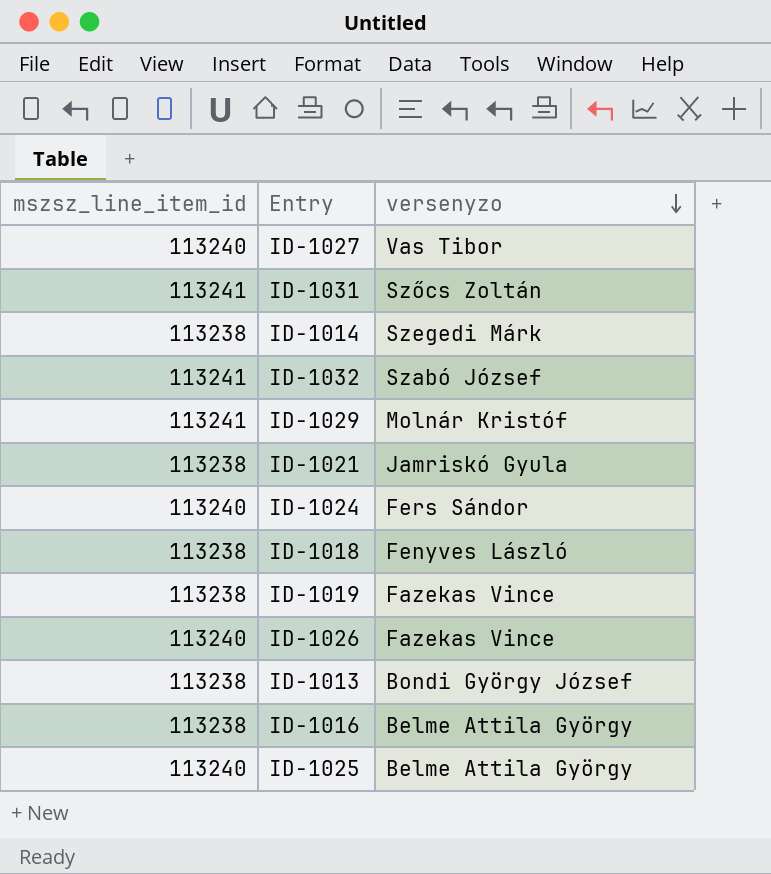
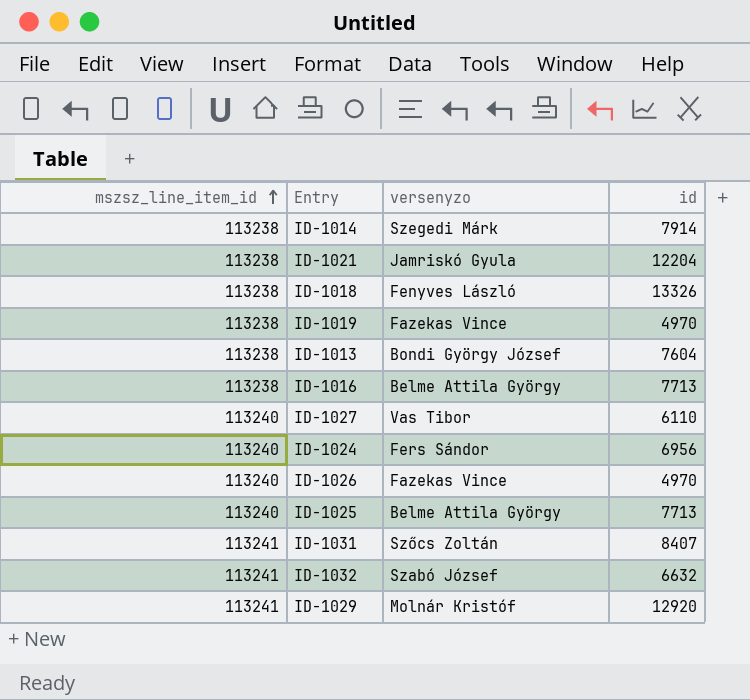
row order: versenyzo descending -> mszsz_line_item_id ascending
column id | position: none -> 4

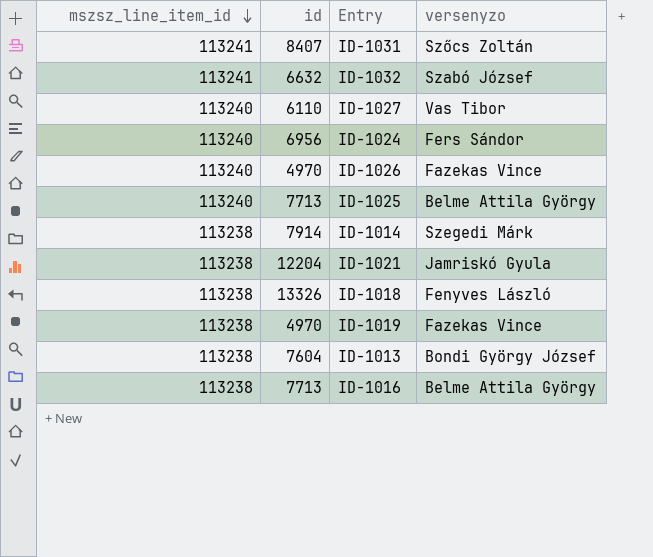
row order: mszsz_line_item_id ascending -> mszsz_line_item_id descending
column id | position: 4 -> 2
row ID-1029: 113241 | Molnár Kristóf | 12920 -> none

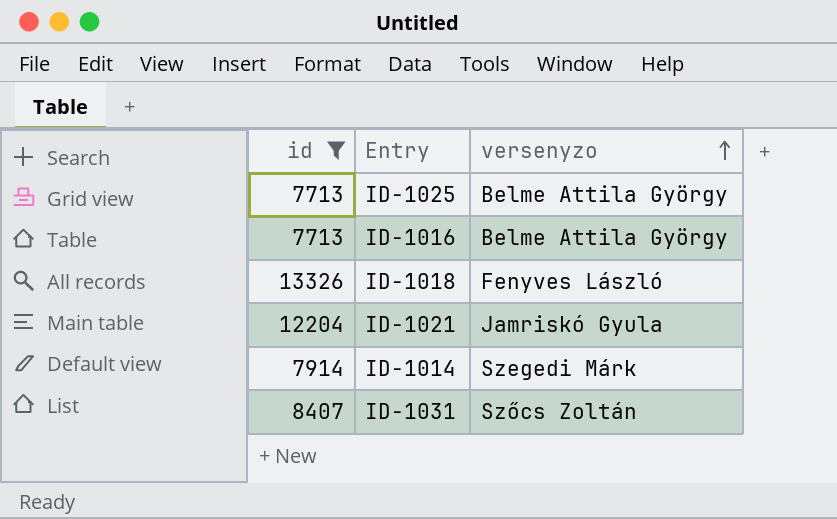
filter: none -> id >= 7713
row order: mszsz_line_item_id descending -> versenyzo ascending
column mszsz_line_item_id | position: 1 -> none

